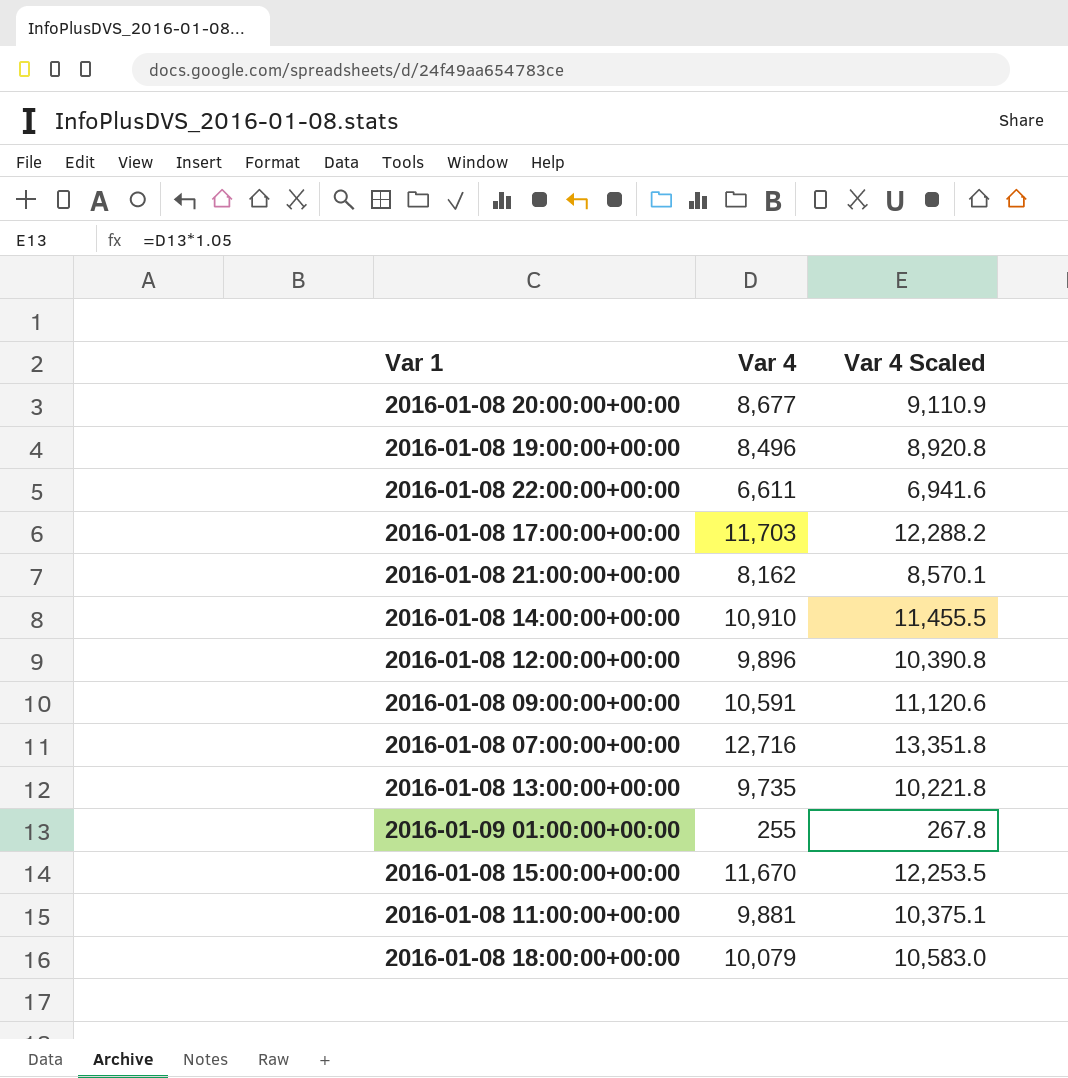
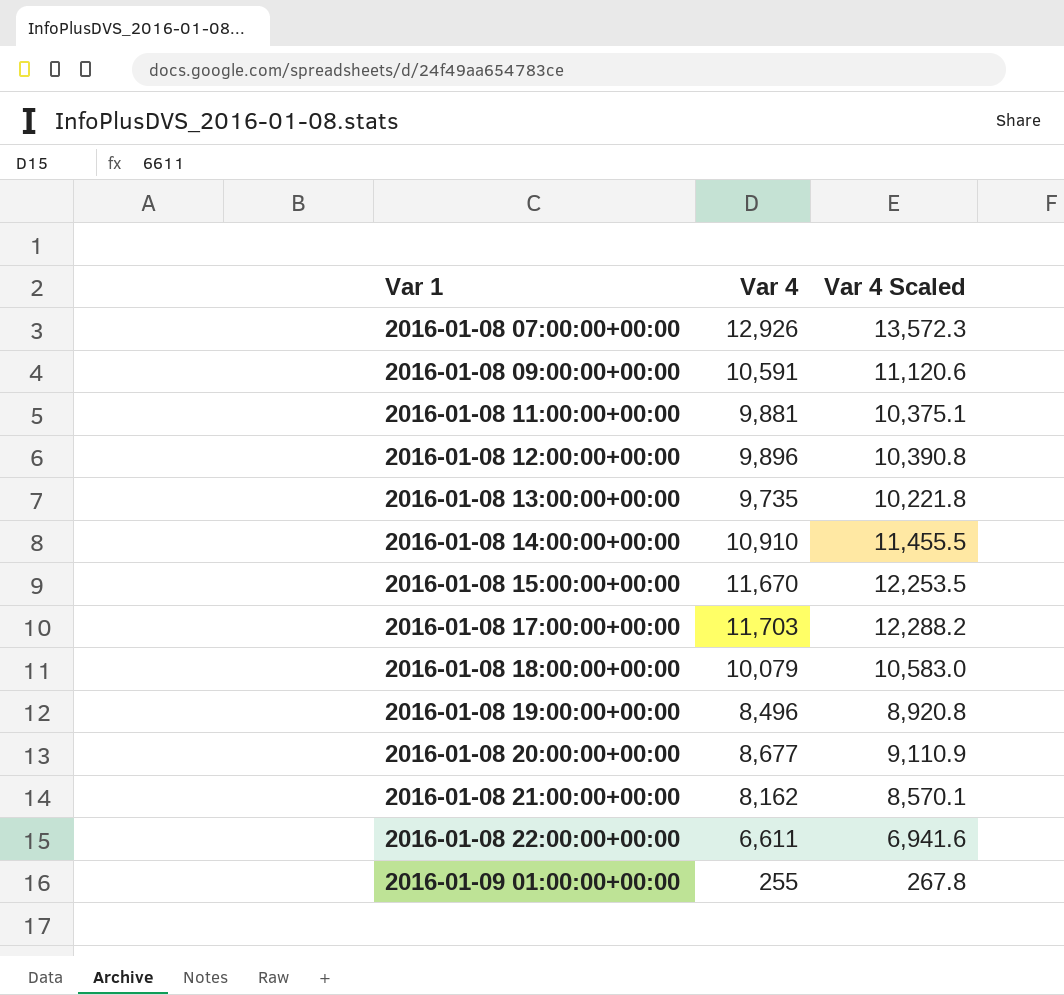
row order: none -> Var 1 ascending
2016-01-08 07:00:00+00:00 | Var 4: 12,716 -> 12,926
2016-01-08 07:00:00+00:00 | Var 4 Scaled: 13,351.8 -> 13,572.3

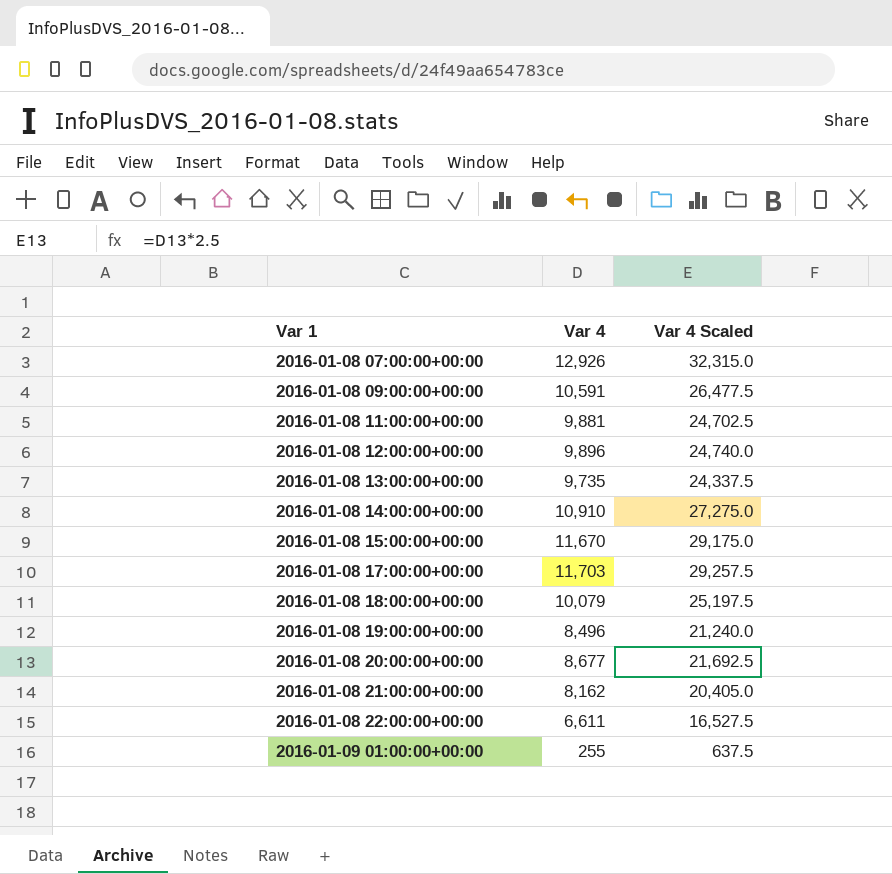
column Var 4 Scaled | formula: [Var 4] * 1.05 -> [Var 4] * 2.5

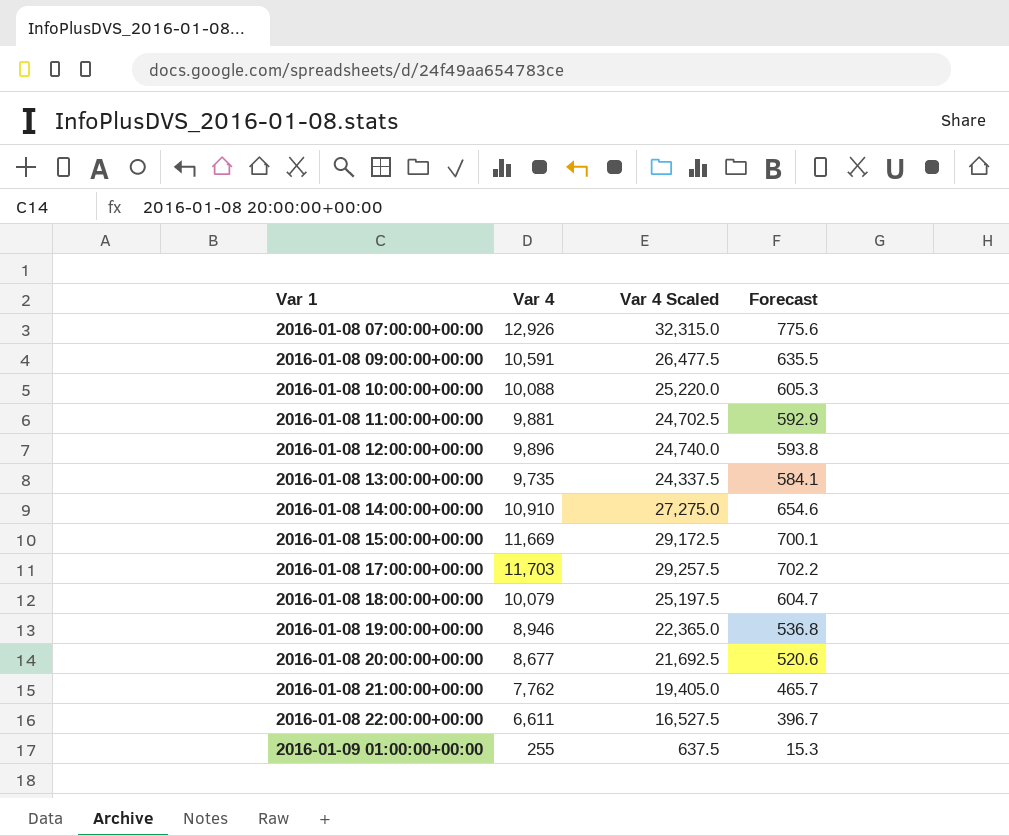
column Forecast | formula: none -> [Var 4] * 0.06
row 2016-01-08 10:00:00+00:00: none -> 10,088 | 25,220.0 | 605.3
2016-01-08 15:00:00+00:00 | Var 4: 11,670 -> 11,669
2016-01-08 15:00:00+00:00 | Var 4 Scaled: 29,175.0 -> 29,172.5
2016-01-08 19:00:00+00:00 | Var 4: 8,496 -> 8,946
2016-01-08 19:00:00+00:00 | Var 4 Scaled: 21,240.0 -> 22,365.0
2016-01-08 21:00:00+00:00 | Var 4: 8,162 -> 7,762
2016-01-08 21:00:00+00:00 | Var 4 Scaled: 20,405.0 -> 19,405.0

